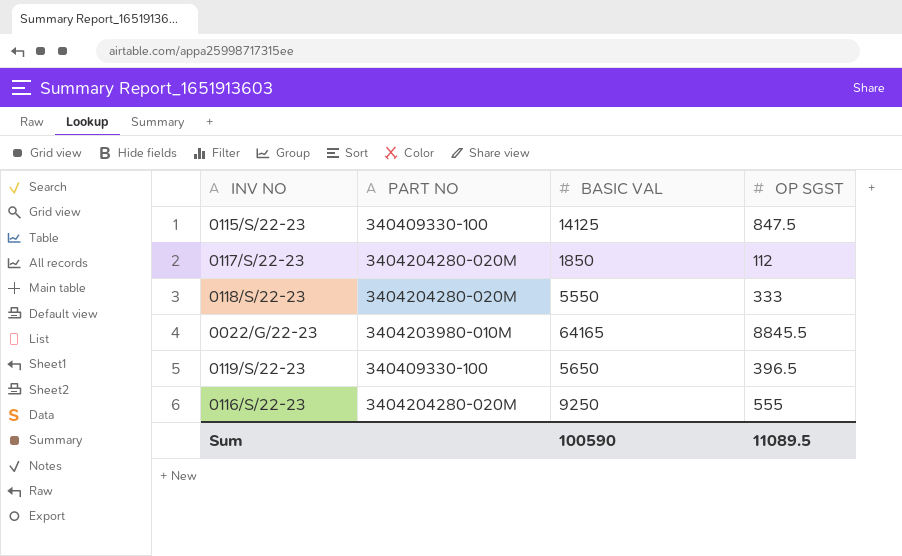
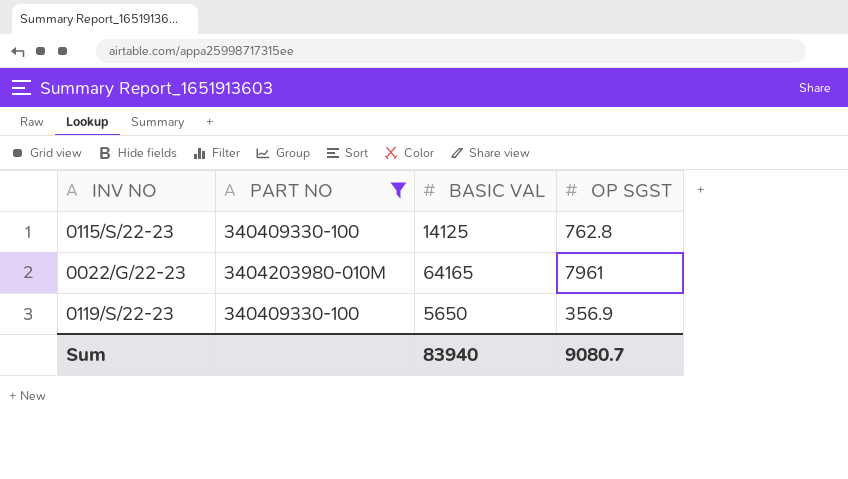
filter: none -> PART NO != 3404204280-020M
0115/S/22-23 | OP SGST: 847.5 -> 762.8
0022/G/22-23 | OP SGST: 8845.5 -> 7961
0119/S/22-23 | OP SGST: 396.5 -> 356.9
Sum | BASIC VAL: 100590 -> 83940
Sum | OP SGST: 11089.5 -> 9080.7

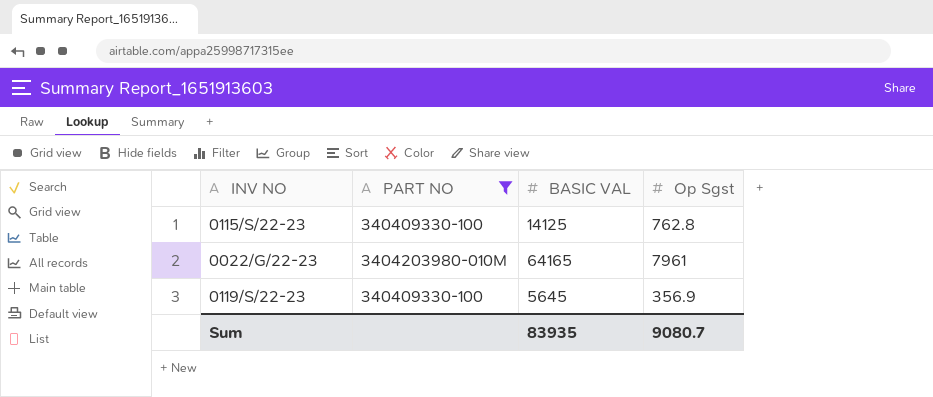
column name: OP SGST -> Op Sgst
0119/S/22-23 | BASIC VAL: 5650 -> 5645
Sum | BASIC VAL: 83940 -> 83935

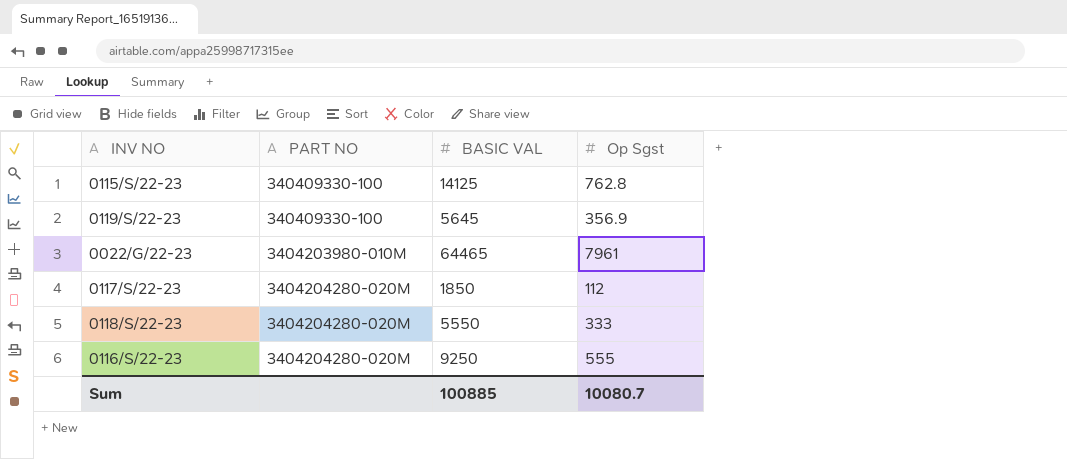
filter: PART NO != 3404204280-020M -> none
row order: none -> PART NO ascending
0022/G/22-23 | BASIC VAL: 64165 -> 64465
Sum | BASIC VAL: 83935 -> 100885
Sum | Op Sgst: 9080.7 -> 10080.7

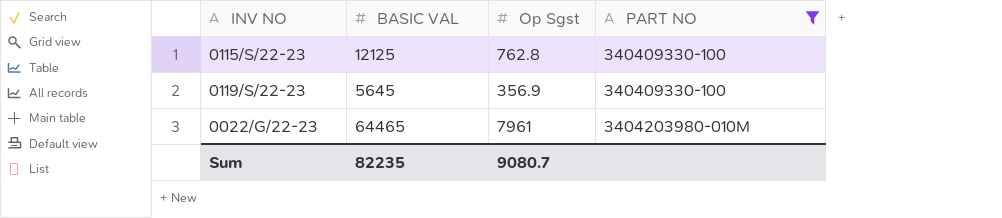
filter: none -> PART NO != 3404204280-020M
column PART NO | position: 2 -> 4
0115/S/22-23 | BASIC VAL: 14125 -> 12125
Sum | BASIC VAL: 100885 -> 82235
Sum | Op Sgst: 10080.7 -> 9080.7

